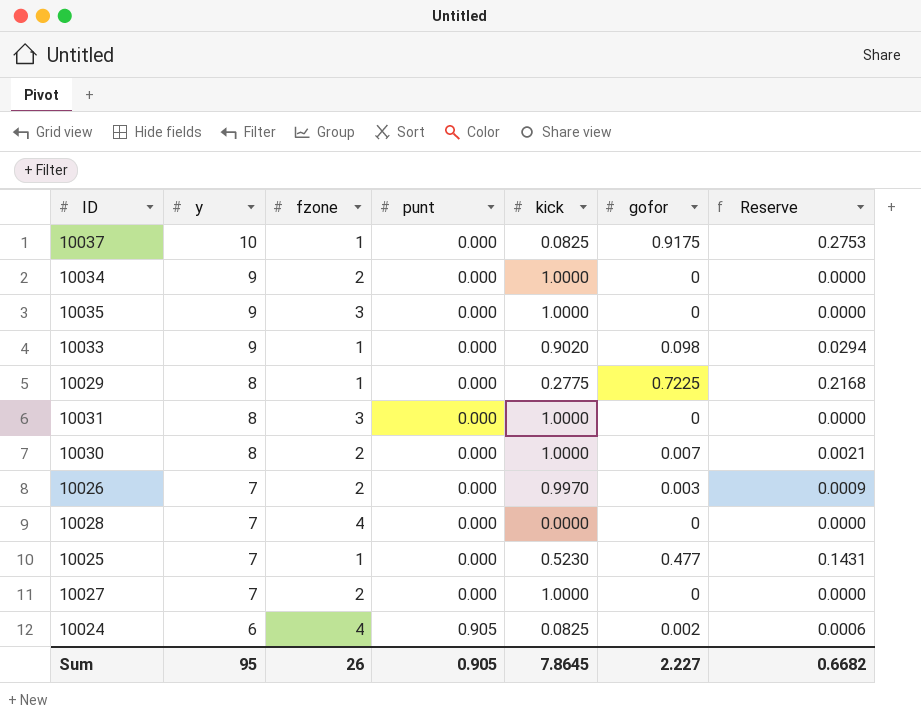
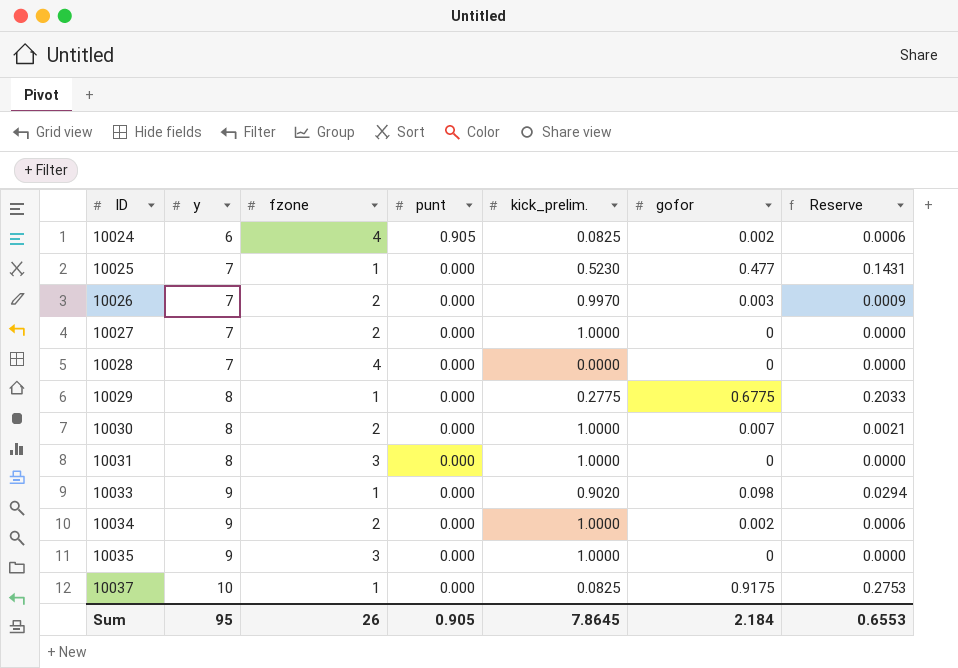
row order: y descending -> ID ascending
column name: kick -> kick_prelim.
10029 | gofor: 0.7225 -> 0.6775
10029 | Reserve: 0.2168 -> 0.2033
10034 | gofor: 0 -> 0.002
10034 | Reserve: 0.0000 -> 0.0006
Sum | gofor: 2.227 -> 2.184
Sum | Reserve: 0.6682 -> 0.6553

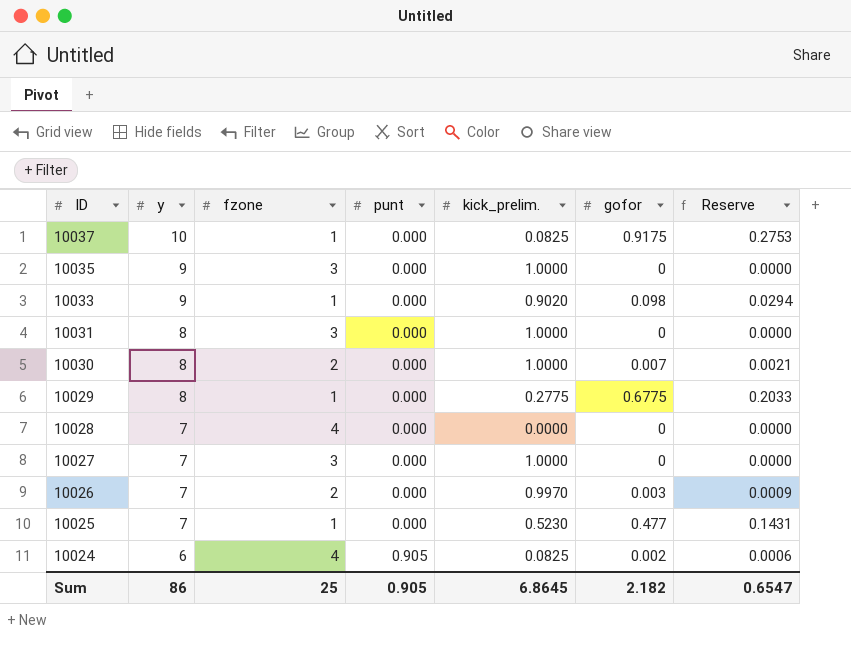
row order: ID ascending -> ID descending
row 10034: 9 | 2 | 0.000 | 1.0000 | 0.002 | 0.0006 -> none
10027 | fzone: 2 -> 3
Sum | y: 95 -> 86
Sum | fzone: 26 -> 25
Sum | kick_prelim.: 7.8645 -> 6.8645
Sum | gofor: 2.184 -> 2.182
Sum | Reserve: 0.6553 -> 0.6547

